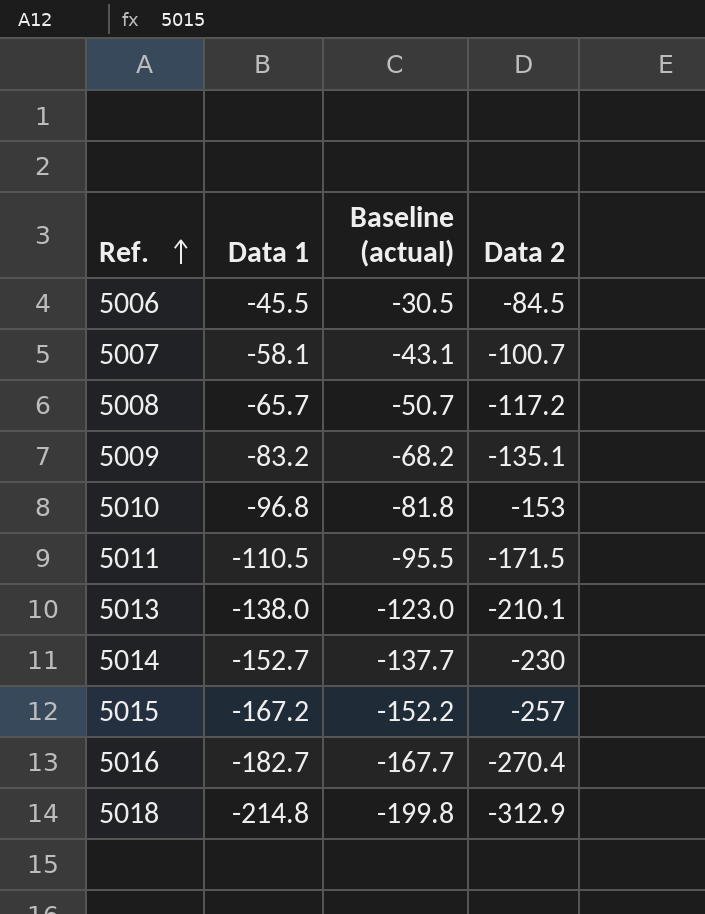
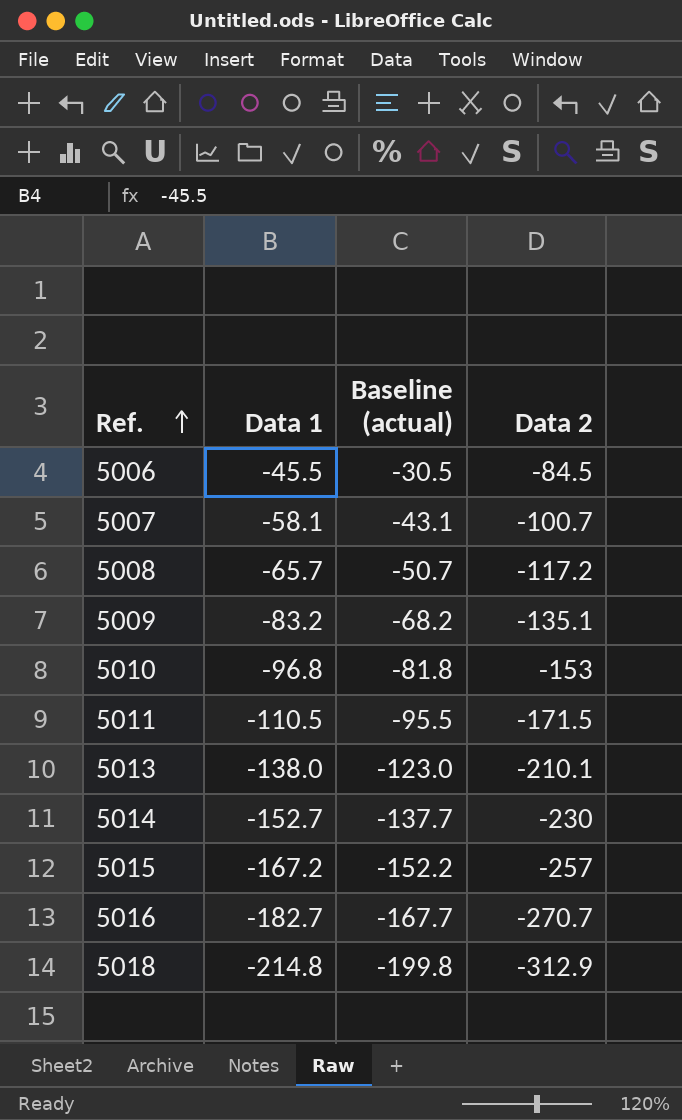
5016 | Data 2: -270.4 -> -270.7

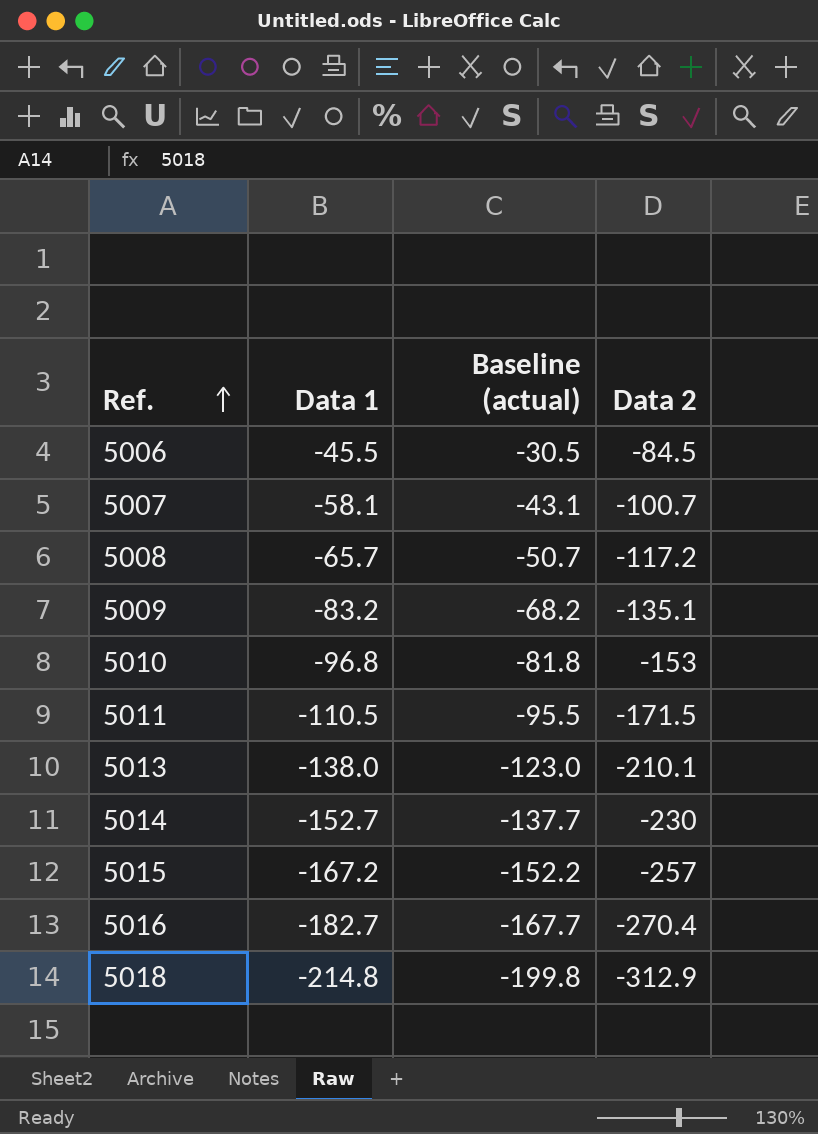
5016 | Data 2: -270.7 -> -270.4

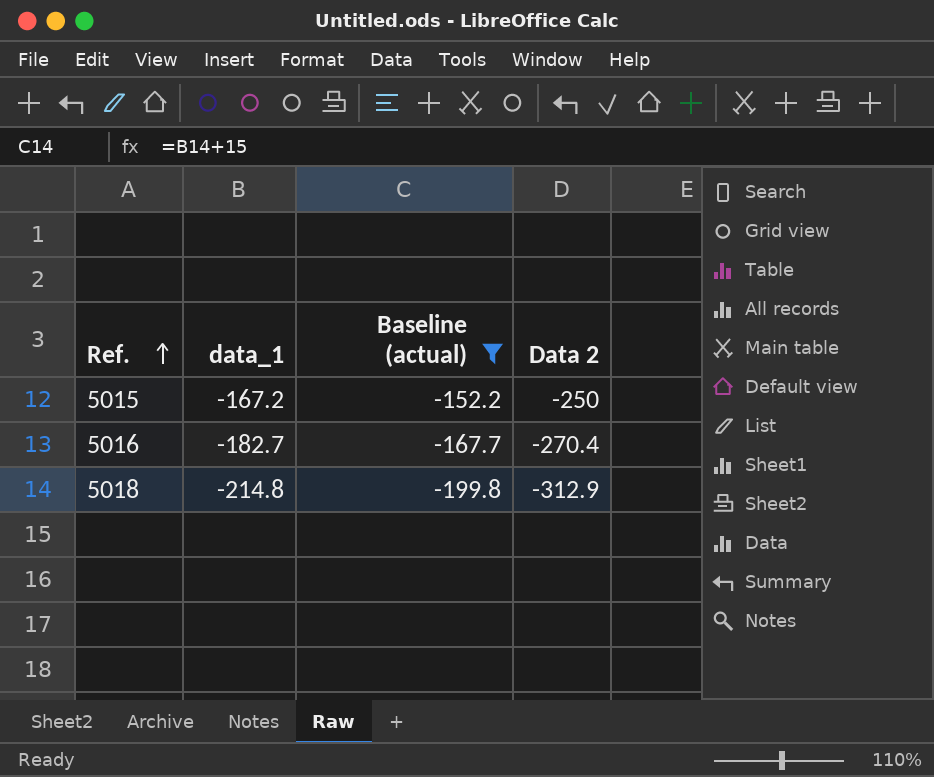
filter: none -> Baseline (actual) <= -152.2
column name: Data 1 -> data_1
5015 | Data 2: -257 -> -250

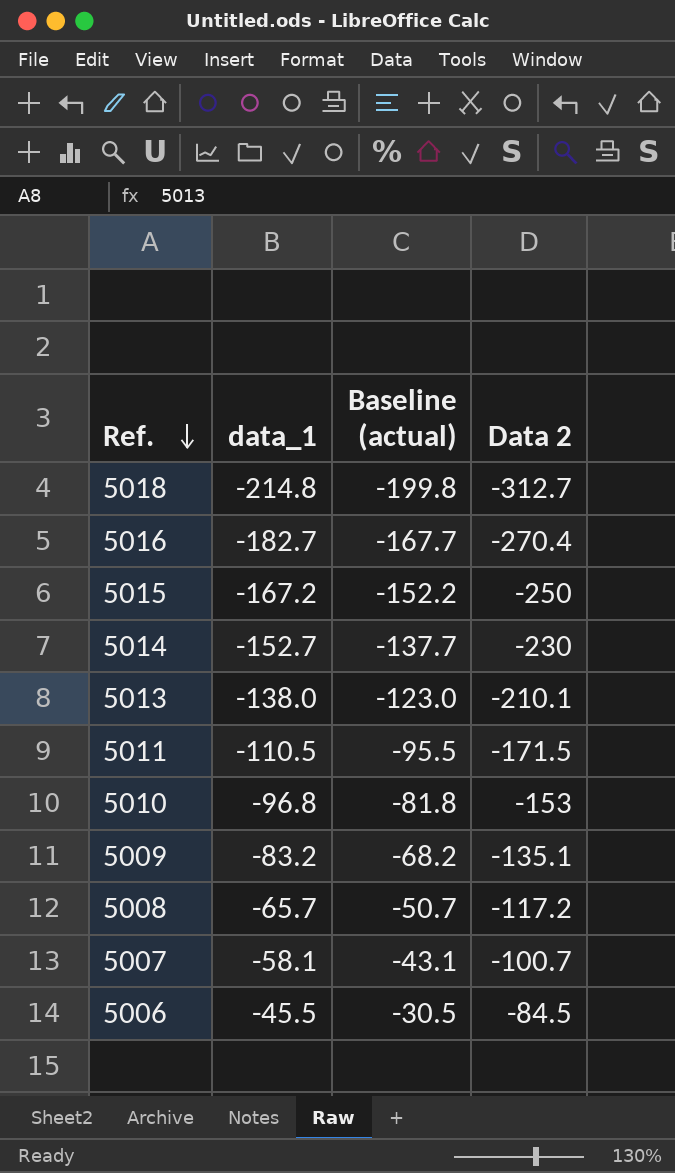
filter: Baseline (actual) <= -152.2 -> none
row order: Ref. ascending -> Ref. descending
5018 | Data 2: -312.9 -> -312.7

